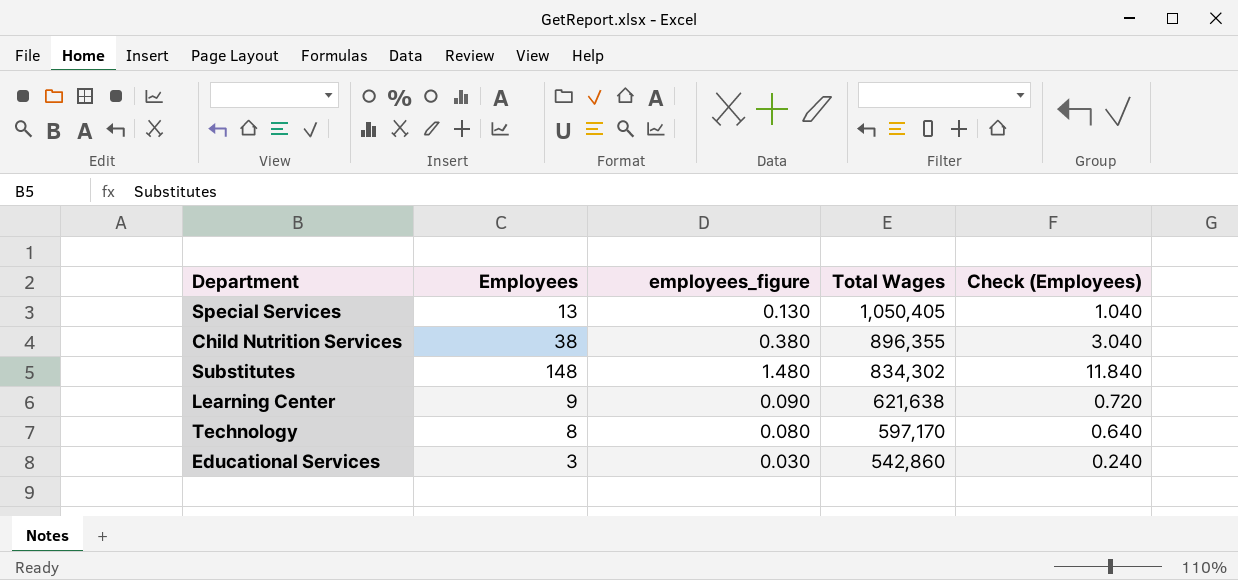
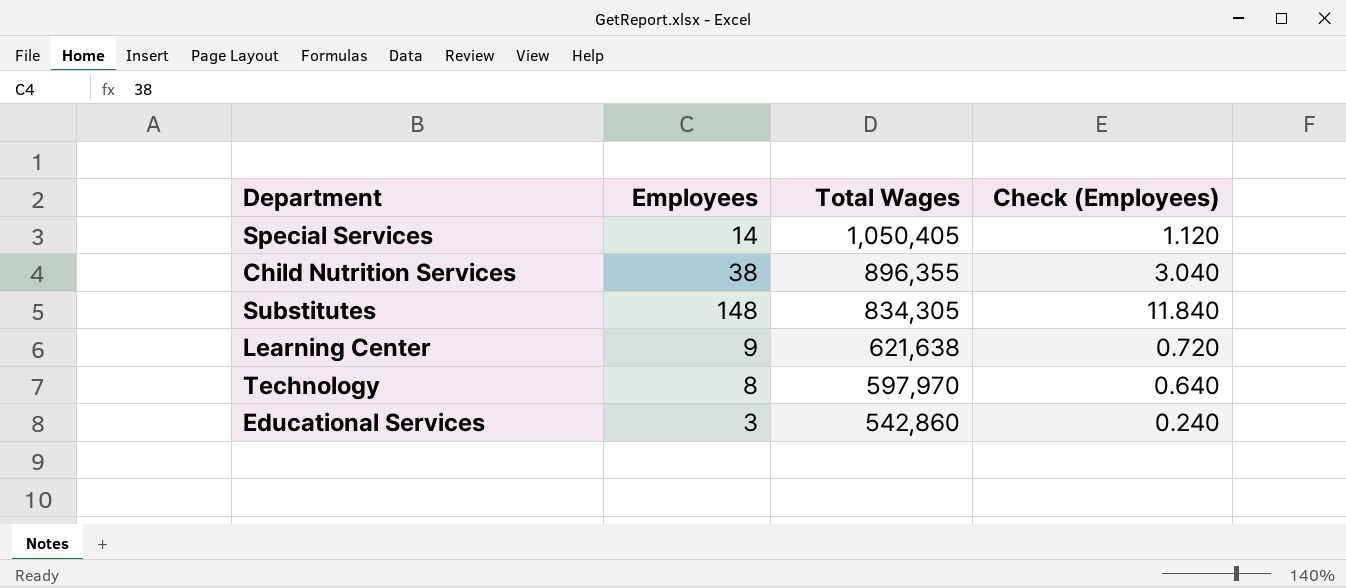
column employees_figure | formula: [Employees] * 0.01 -> none
Special Services | Employees: 13 -> 14
Special Services | Check (Employees): 1.040 -> 1.120
Substitutes | Total Wages: 834,302 -> 834,305
Technology | Total Wages: 597,170 -> 597,970

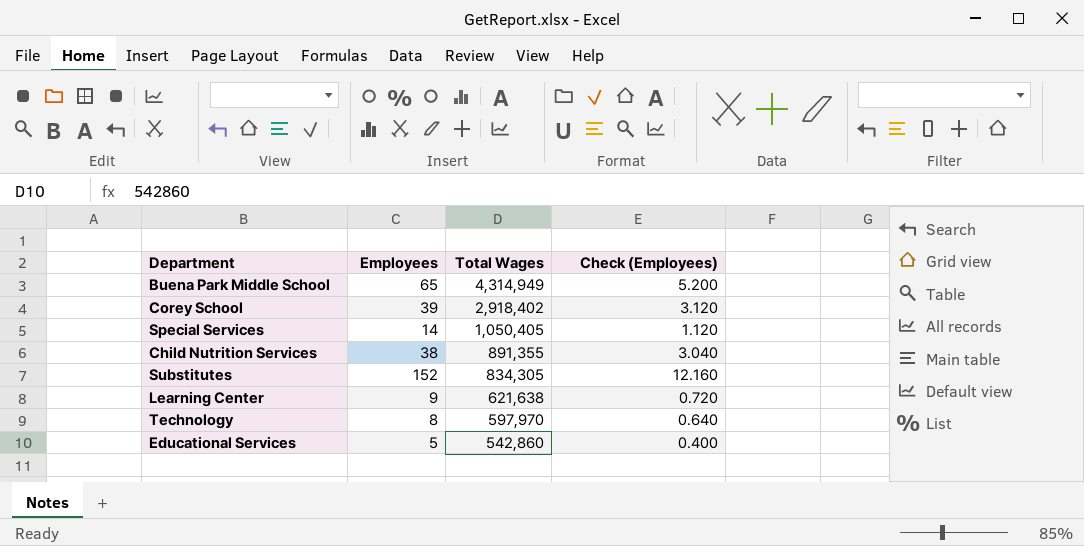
row Buena Park Middle School: none -> 65 | 4,314,949 | 5.200
row Corey School: none -> 39 | 2,918,402 | 3.120
Child Nutrition Services | Total Wages: 896,355 -> 891,355
Substitutes | Employees: 148 -> 152
Substitutes | Check (Employees): 11.840 -> 12.160
Educational Services | Employees: 3 -> 5
Educational Services | Check (Employees): 0.240 -> 0.400

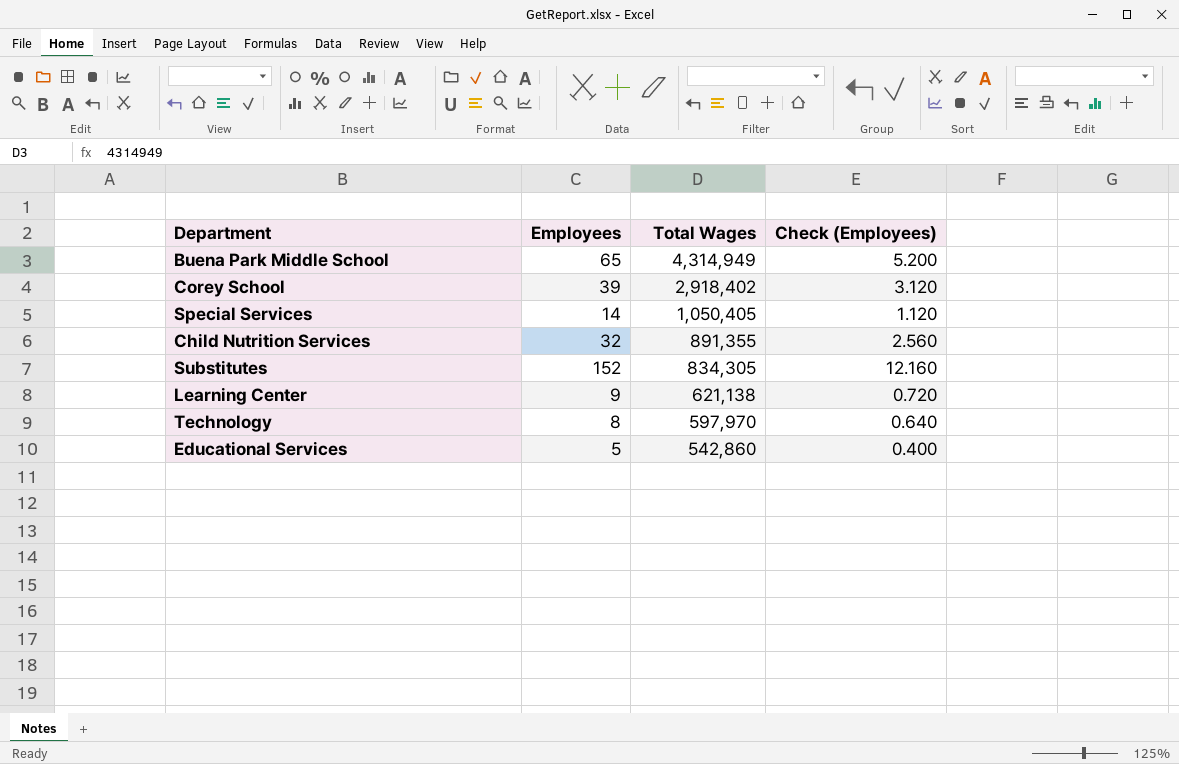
Child Nutrition Services | Employees: 38 -> 32
Child Nutrition Services | Check (Employees): 3.040 -> 2.560
Learning Center | Total Wages: 621,638 -> 621,138

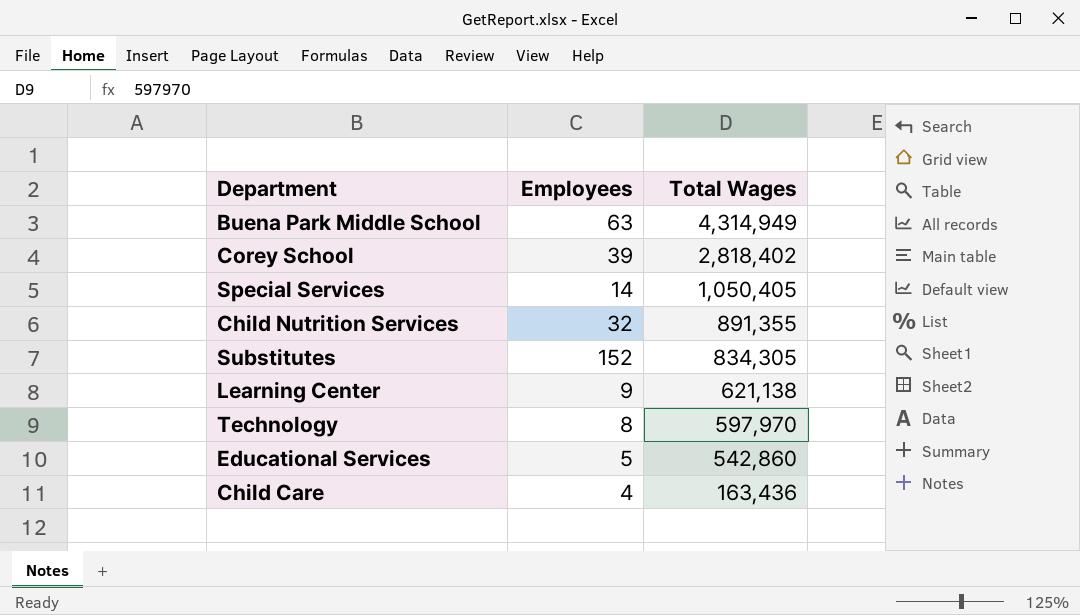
column Check (Employees) | formula: [Employees] * 0.08 -> none
Buena Park Middle School | Employees: 65 -> 63
Corey School | Total Wages: 2,918,402 -> 2,818,402
row Child Care: none -> 4 | 163,436

